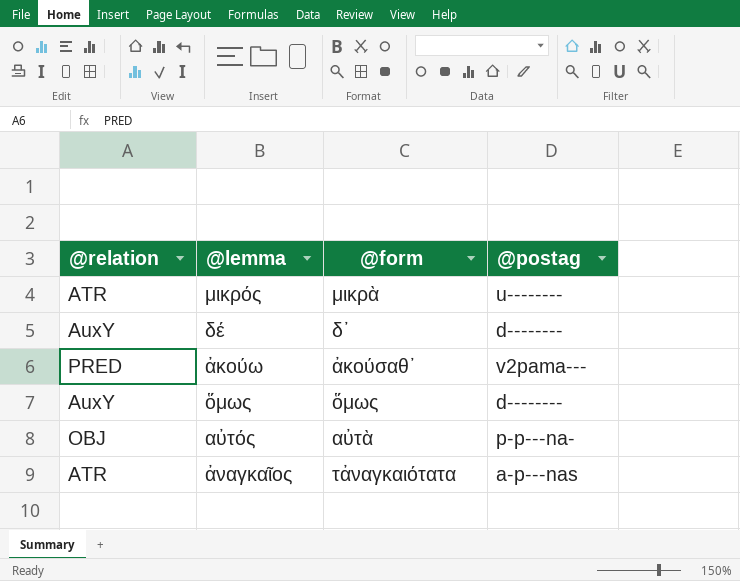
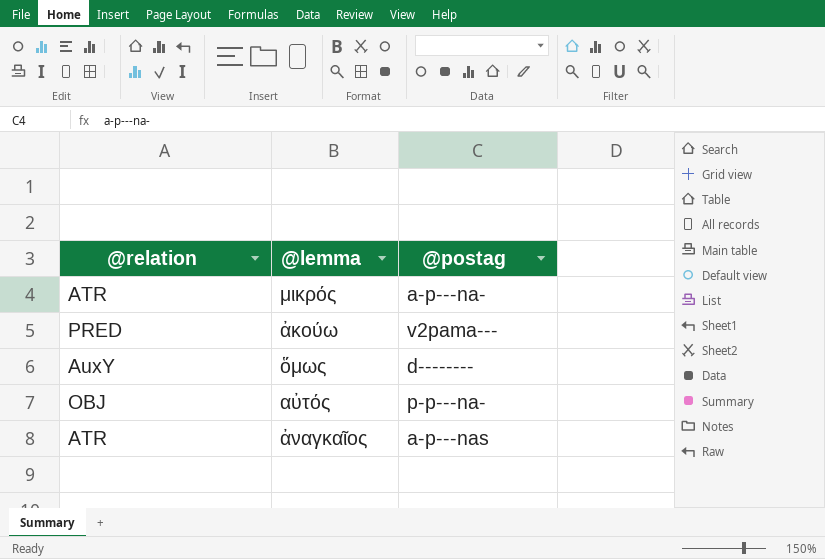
column @form | position: 3 -> none
row δέ: AuxY | δ᾽ | d-------- -> none
μικρός | @postag: u-------- -> a-p---na-

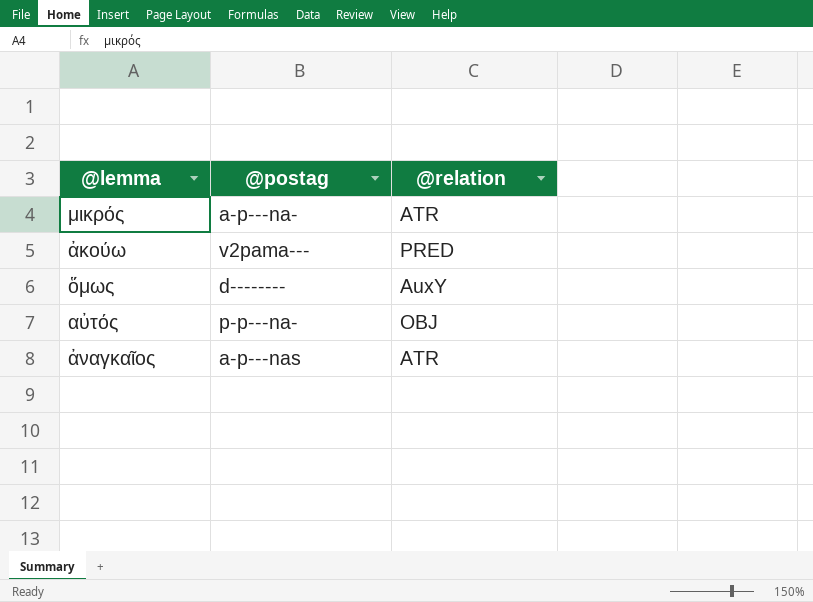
column @relation | position: 1 -> 3

